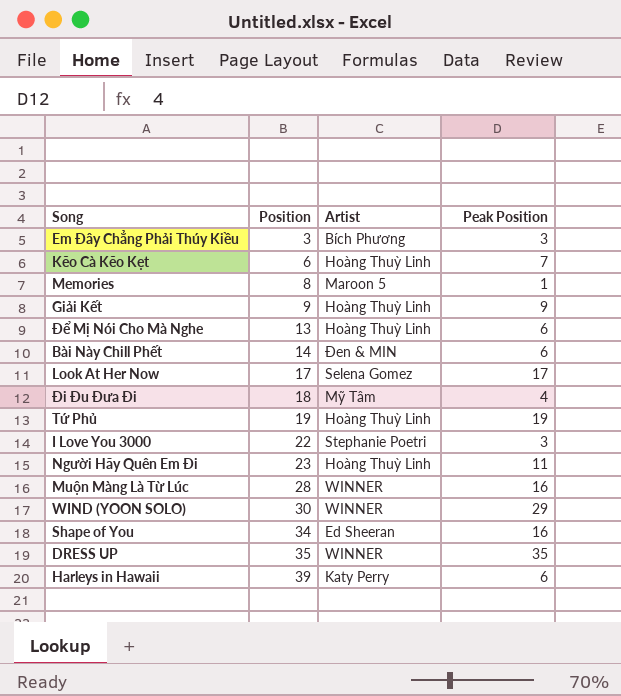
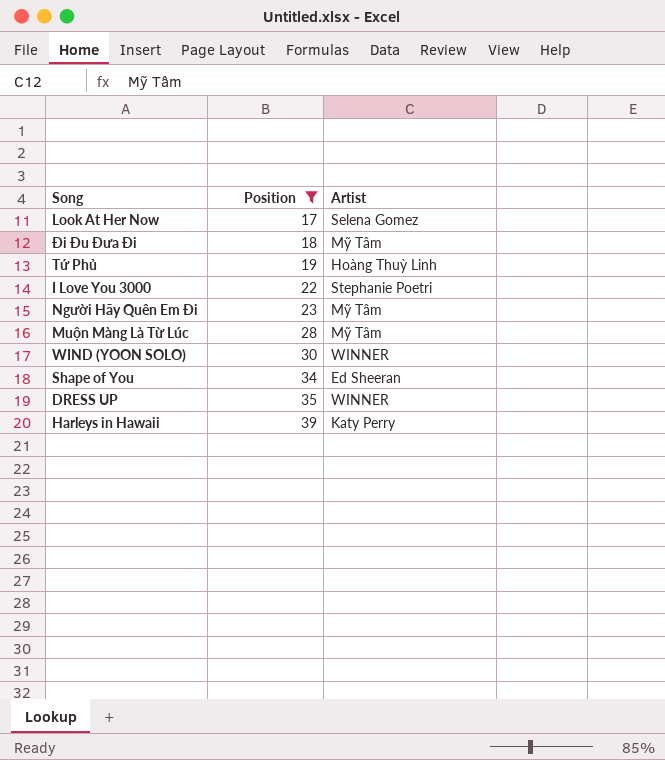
filter: none -> Position >= 17
column Peak Position | position: 4 -> none
Người Hãy Quên Em Đi | Artist: Hoàng Thuỳ Linh -> Mỹ Tâm
Muộn Màng Là Từ Lúc | Artist: WINNER -> Mỹ Tâm

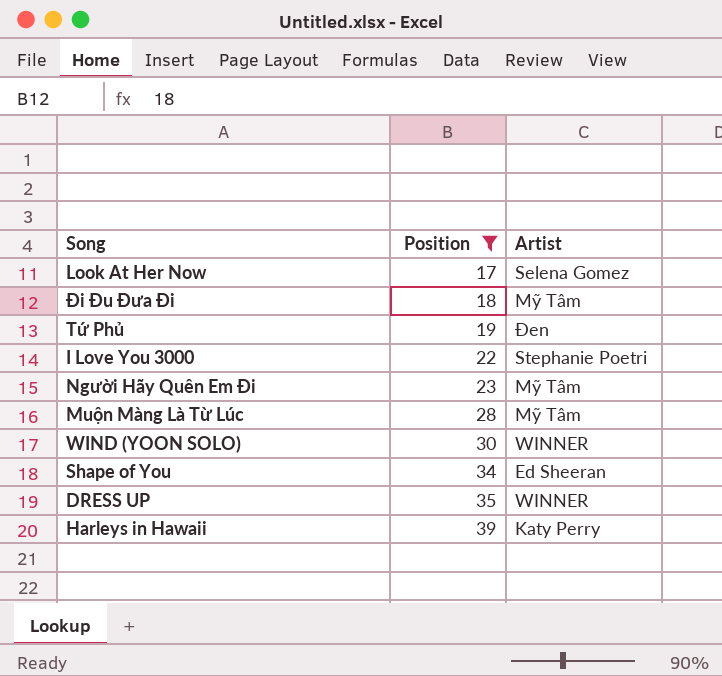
Tứ Phủ | Artist: Hoàng Thuỳ Linh -> Đen

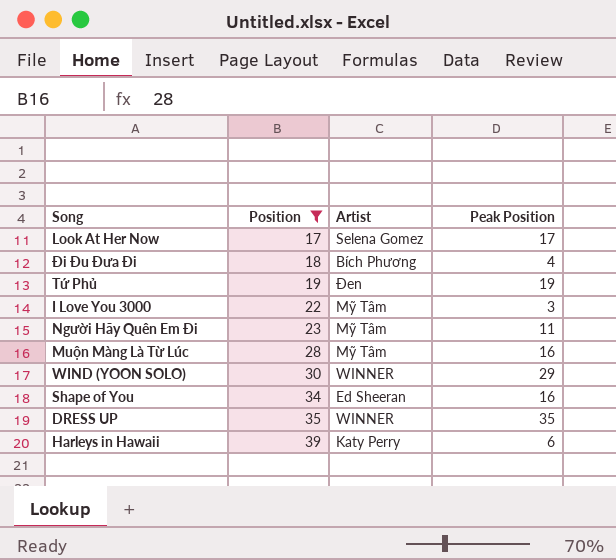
column Peak Position | position: none -> 4
Đi Đu Đưa Đi | Artist: Mỹ Tâm -> Bích Phương
I Love You 3000 | Artist: Stephanie Poetri -> Mỹ Tâm

